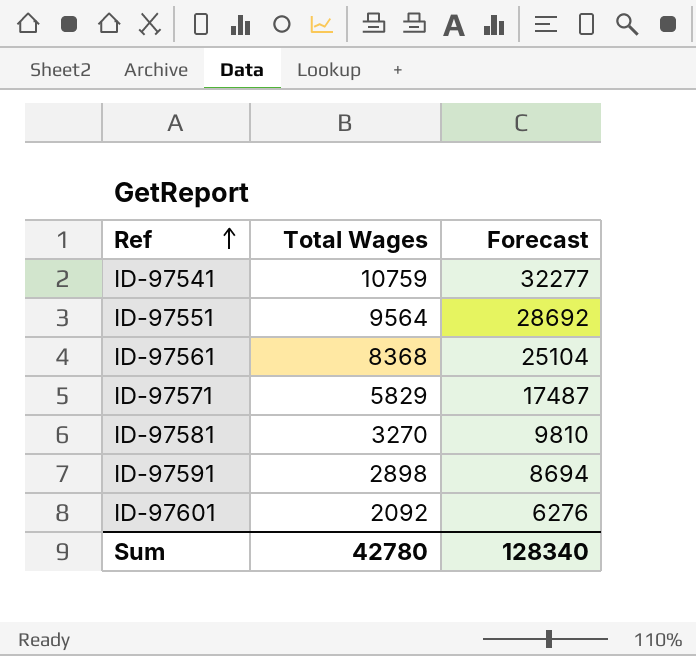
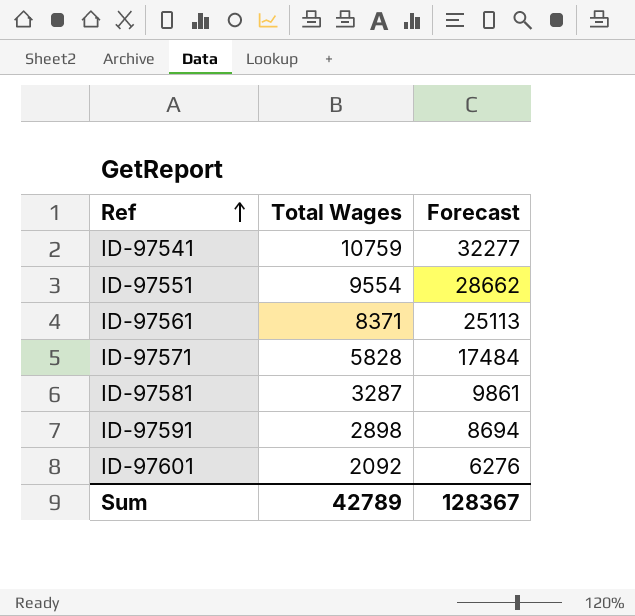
ID-97551 | Total Wages: 9564 -> 9554
ID-97551 | Forecast: 28692 -> 28662
ID-97561 | Total Wages: 8368 -> 8371
ID-97561 | Forecast: 25104 -> 25113
ID-97571 | Total Wages: 5829 -> 5828
ID-97571 | Forecast: 17487 -> 17484
ID-97581 | Total Wages: 3270 -> 3287
ID-97581 | Forecast: 9810 -> 9861
Sum | Total Wages: 42780 -> 42789
Sum | Forecast: 128340 -> 128367

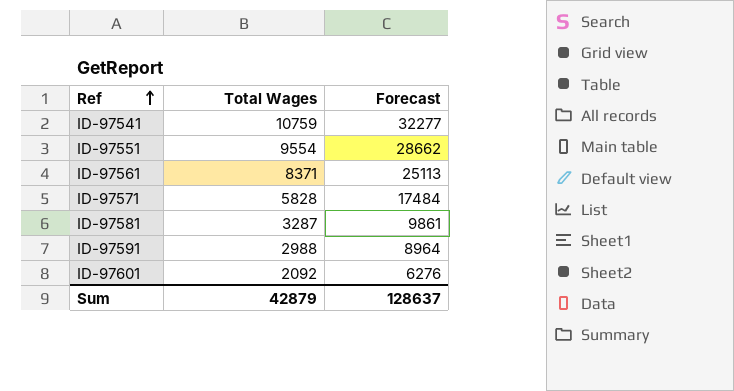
ID-97591 | Total Wages: 2898 -> 2988
ID-97591 | Forecast: 8694 -> 8964
Sum | Total Wages: 42789 -> 42879
Sum | Forecast: 128367 -> 128637

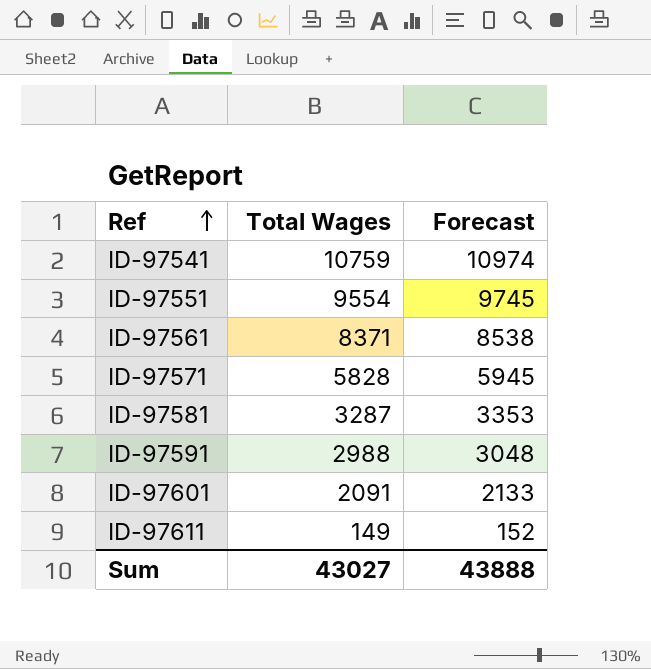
column Forecast | formula: [Total Wages] * 3 -> [Total Wages] * 1.02
ID-97601 | Total Wages: 2092 -> 2091
row ID-97611: none -> 149 | 152
Sum | Total Wages: 42879 -> 43027
Sum | Forecast: 128637 -> 43888

